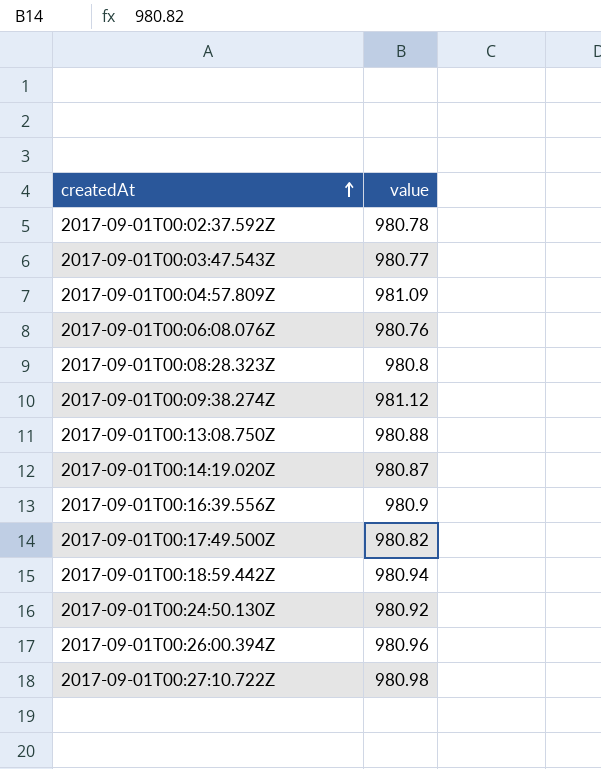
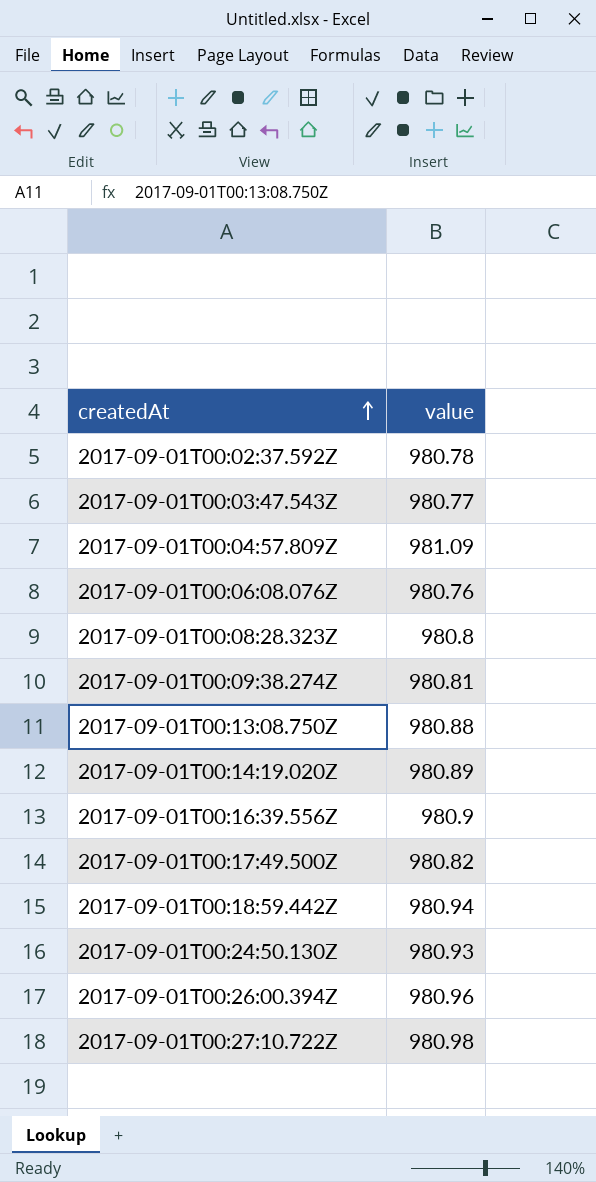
2017-09-01T00:09:38.274Z | value: 981.12 -> 980.81
2017-09-01T00:14:19.020Z | value: 980.87 -> 980.89
2017-09-01T00:24:50.130Z | value: 980.92 -> 980.93

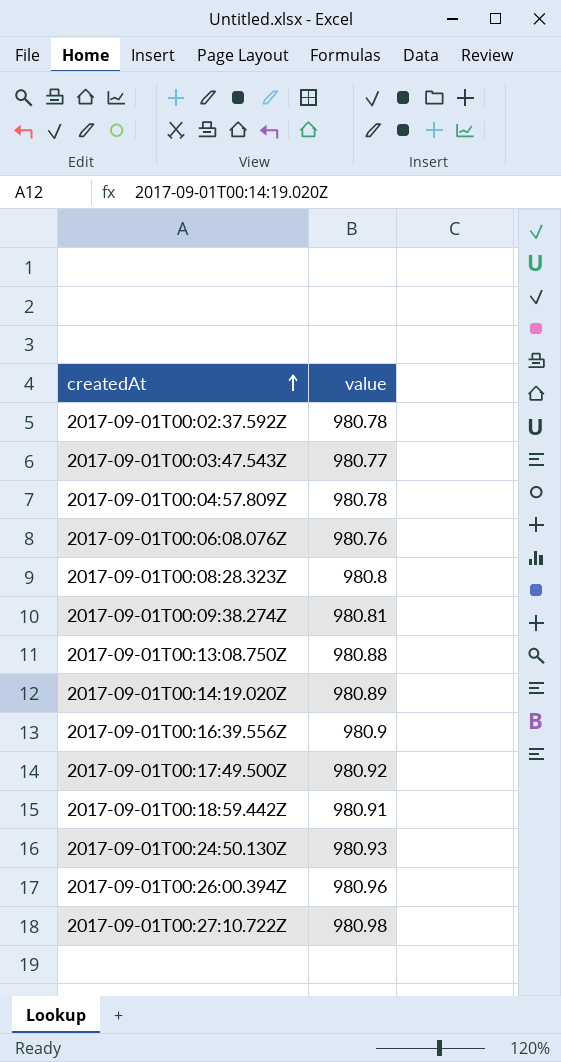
2017-09-01T00:04:57.809Z | value: 981.09 -> 980.78
2017-09-01T00:17:49.500Z | value: 980.82 -> 980.92
2017-09-01T00:18:59.442Z | value: 980.94 -> 980.91

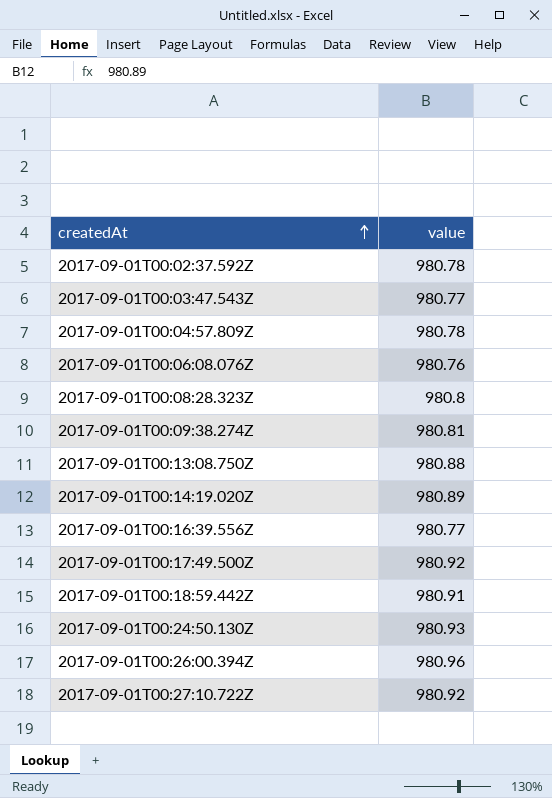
2017-09-01T00:16:39.556Z | value: 980.9 -> 980.77
2017-09-01T00:27:10.722Z | value: 980.98 -> 980.92

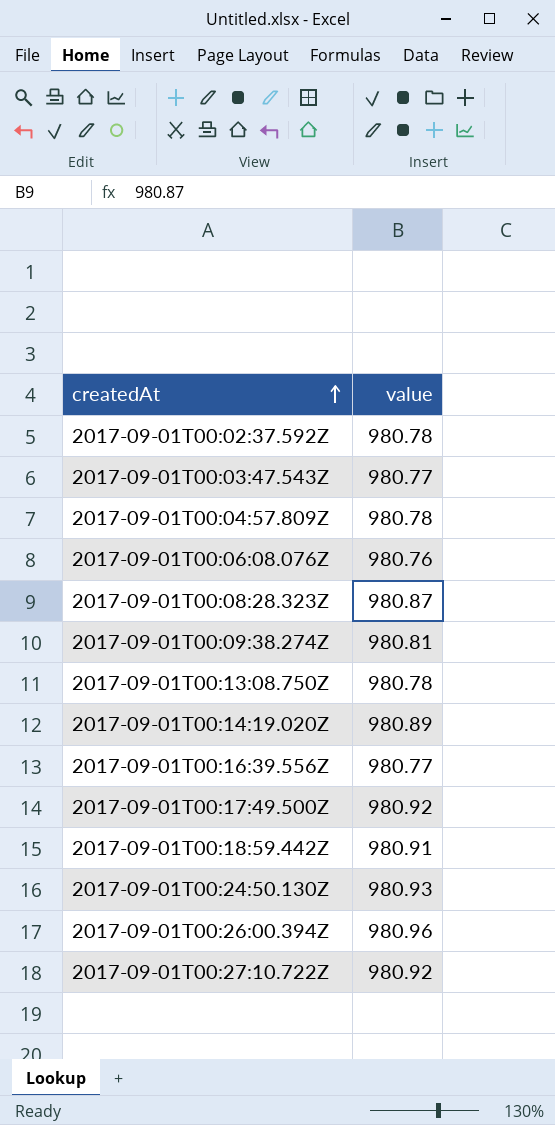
2017-09-01T00:08:28.323Z | value: 980.8 -> 980.87
2017-09-01T00:13:08.750Z | value: 980.88 -> 980.78

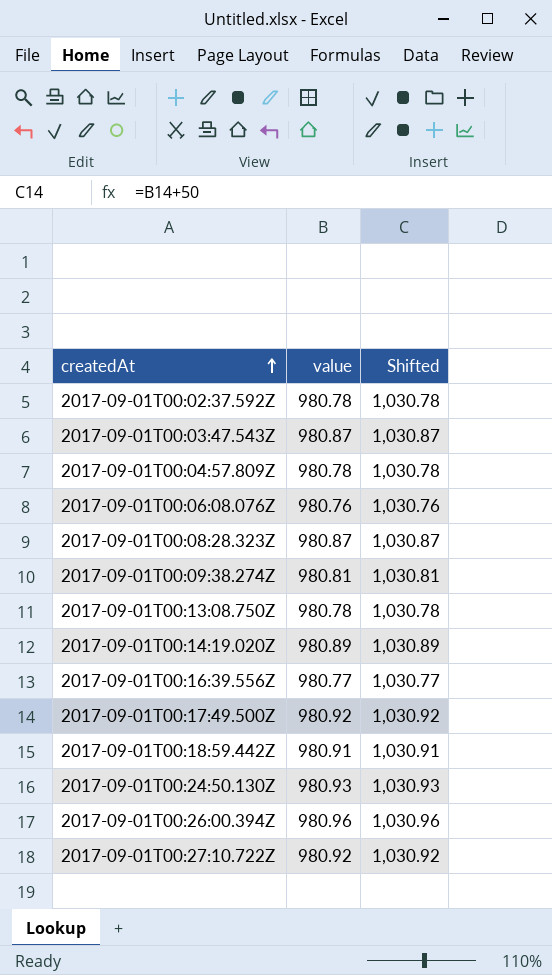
column Shifted | formula: none -> [value] + 50
2017-09-01T00:03:47.543Z | value: 980.77 -> 980.87

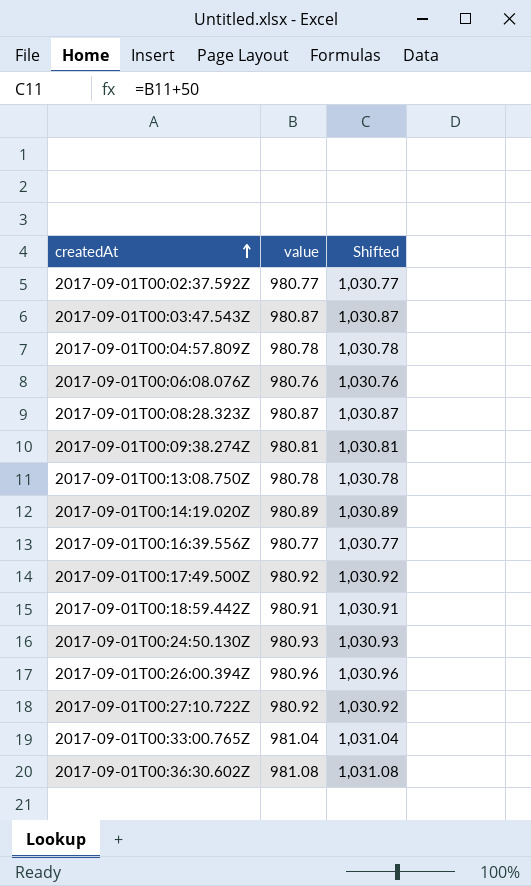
2017-09-01T00:02:37.592Z | value: 980.78 -> 980.77
2017-09-01T00:02:37.592Z | Shifted: 1,030.78 -> 1,030.77
row 2017-09-01T00:33:00.765Z: none -> 981.04 | 1,031.04
row 2017-09-01T00:36:30.602Z: none -> 981.08 | 1,031.08

